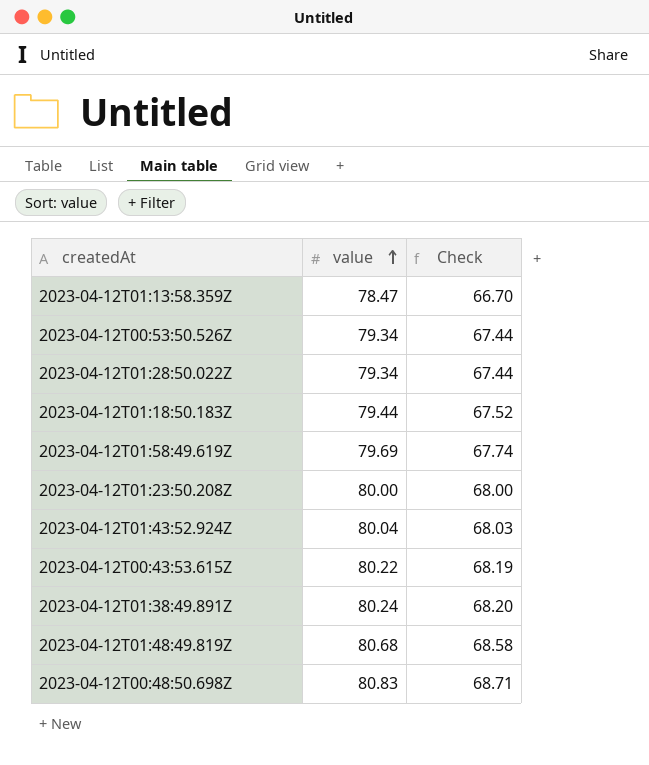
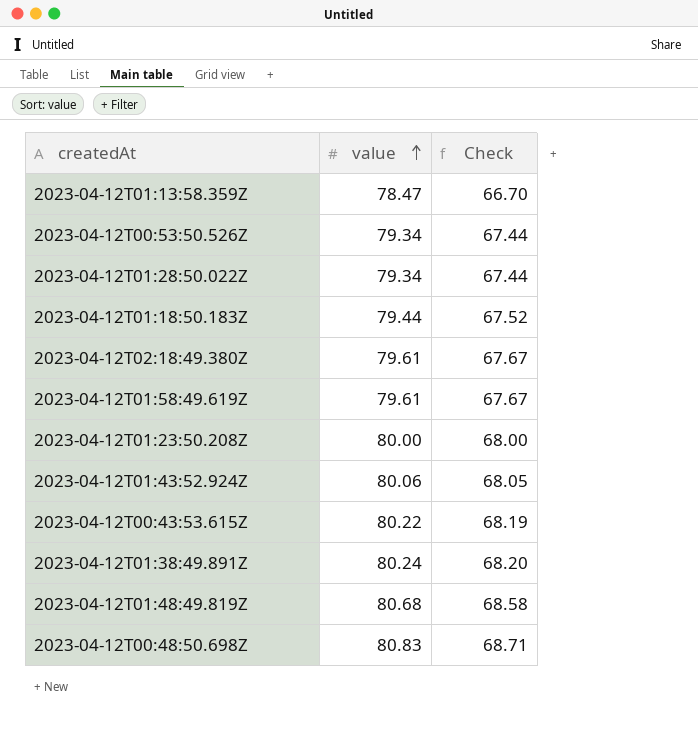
row 2023-04-12T02:18:49.380Z: none -> 79.61 | 67.67
2023-04-12T01:58:49.619Z | value: 79.69 -> 79.61
2023-04-12T01:58:49.619Z | Check: 67.74 -> 67.67
2023-04-12T01:43:52.924Z | value: 80.04 -> 80.06
2023-04-12T01:43:52.924Z | Check: 68.03 -> 68.05

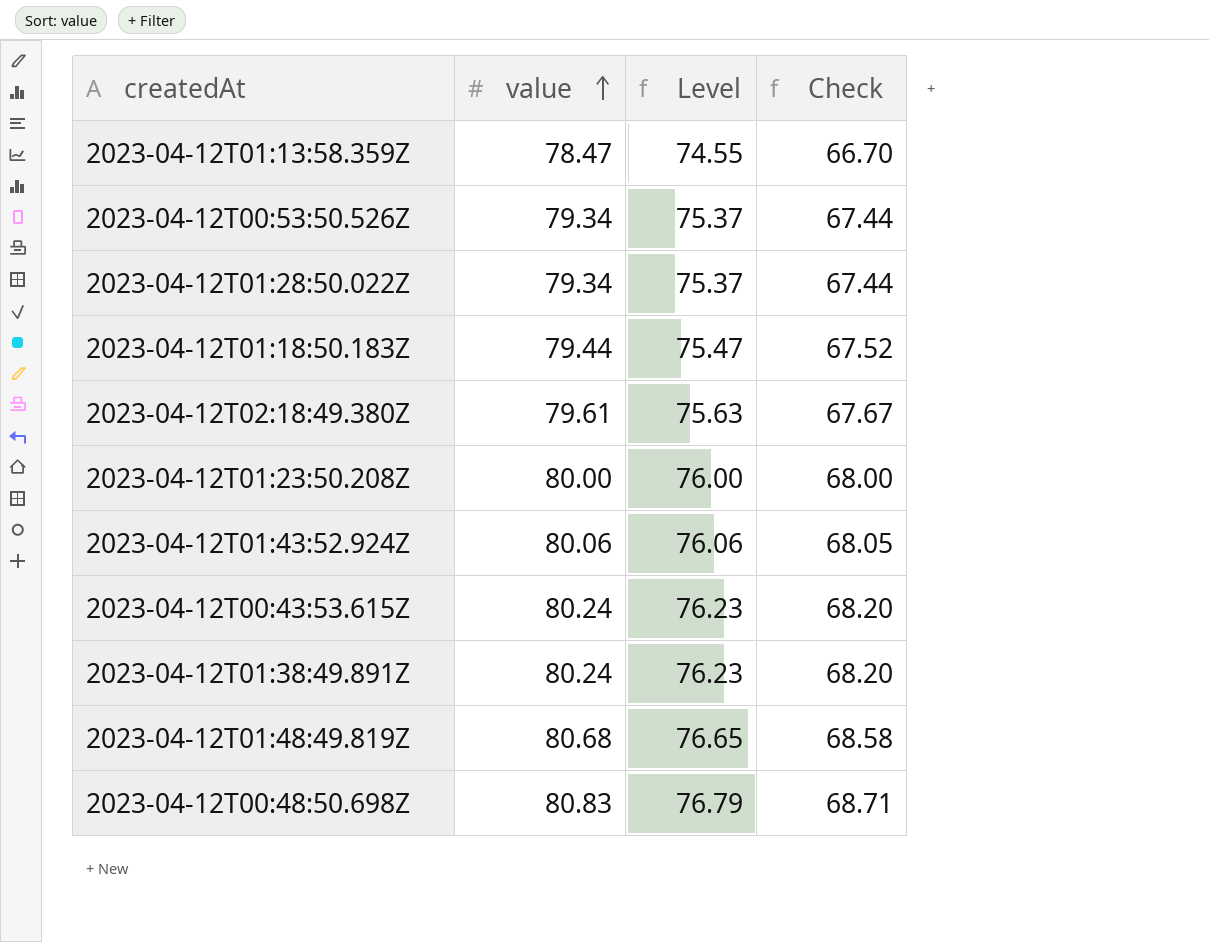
column Level | formula: none -> [value] * 0.95
row 2023-04-12T01:58:49.619Z: 79.61 | 67.67 -> none
2023-04-12T00:43:53.615Z | value: 80.22 -> 80.24
2023-04-12T00:43:53.615Z | Check: 68.19 -> 68.20

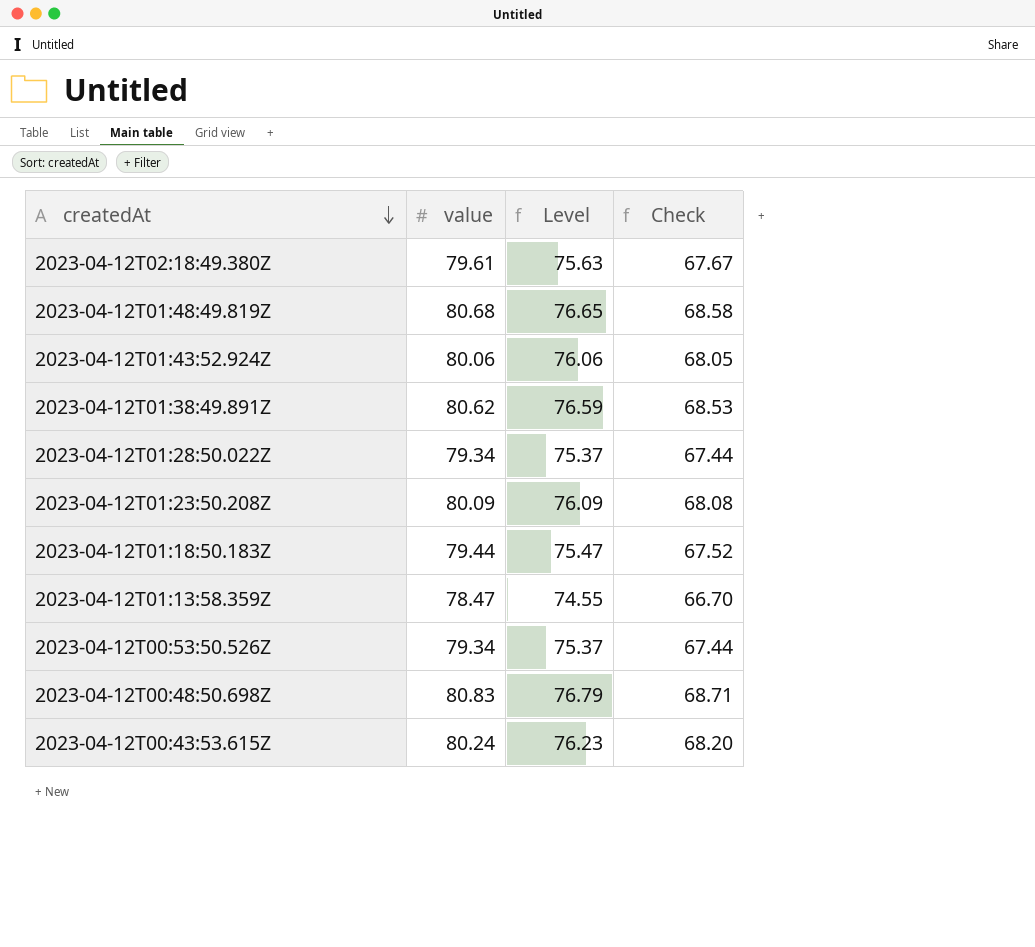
row order: value ascending -> createdAt descending
2023-04-12T01:38:49.891Z | value: 80.24 -> 80.62
2023-04-12T01:38:49.891Z | Level: 76.23 -> 76.59
2023-04-12T01:38:49.891Z | Check: 68.20 -> 68.53
2023-04-12T01:23:50.208Z | value: 80.00 -> 80.09
2023-04-12T01:23:50.208Z | Level: 76.00 -> 76.09
2023-04-12T01:23:50.208Z | Check: 68.00 -> 68.08

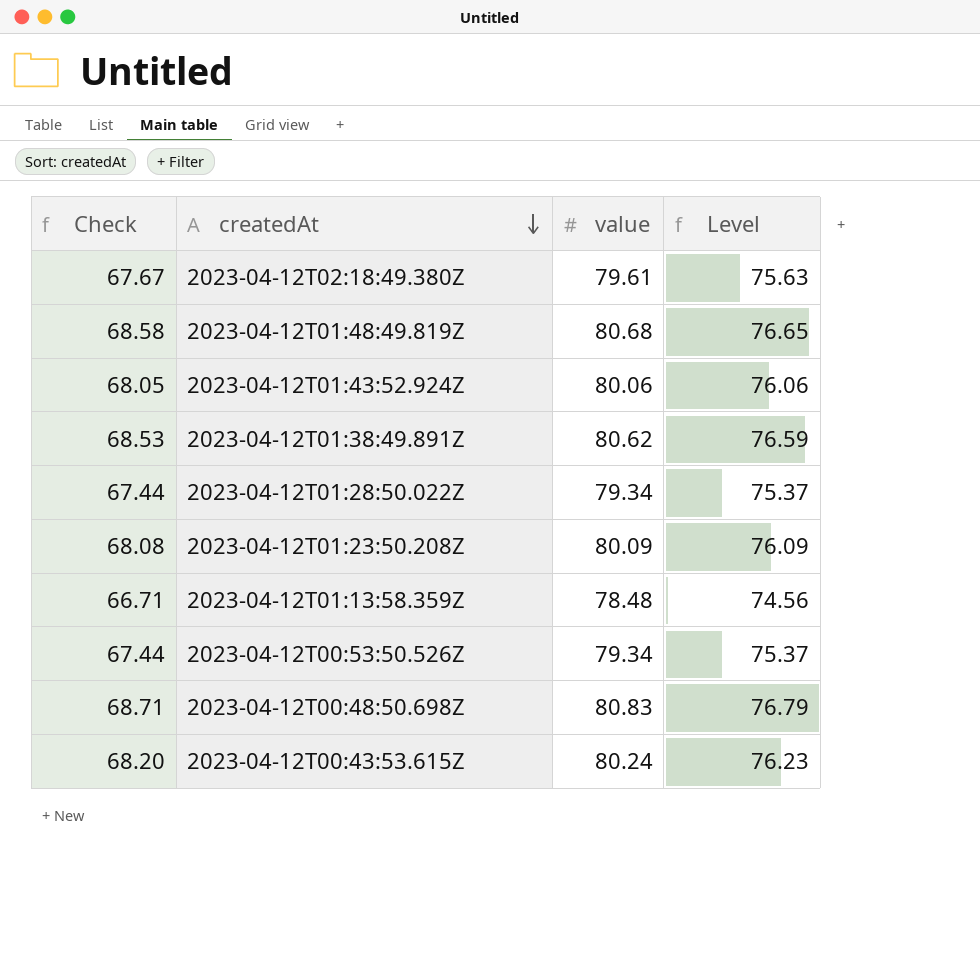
column Check | position: 4 -> 1
row 2023-04-12T01:18:50.183Z: 79.44 | 75.47 | 67.52 -> none
2023-04-12T01:13:58.359Z | Check: 66.70 -> 66.71
2023-04-12T01:13:58.359Z | value: 78.47 -> 78.48
2023-04-12T01:13:58.359Z | Level: 74.55 -> 74.56

